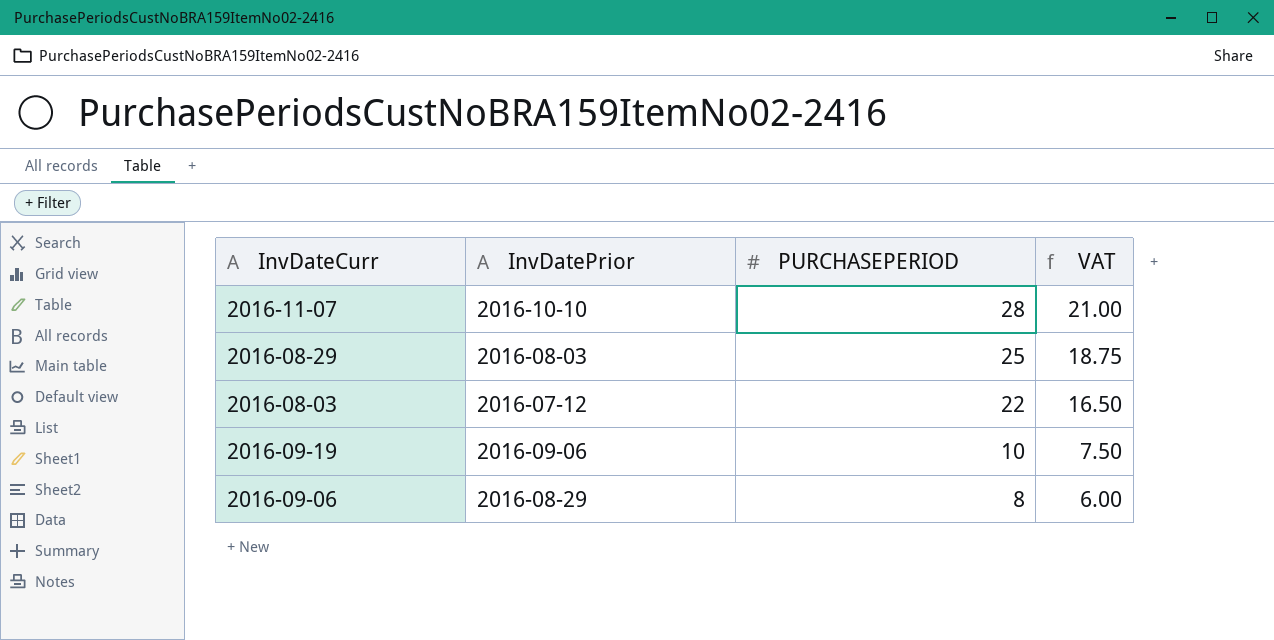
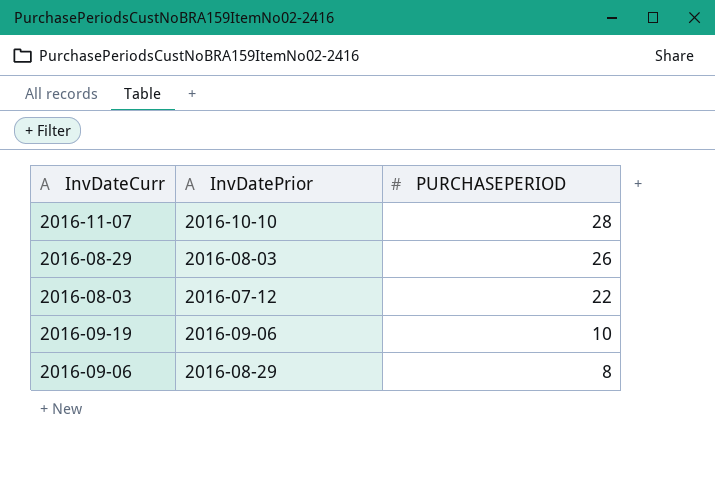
column VAT | formula: [PURCHASEPERIOD] * 0.75 -> none
2016-08-29 | PURCHASEPERIOD: 25 -> 26

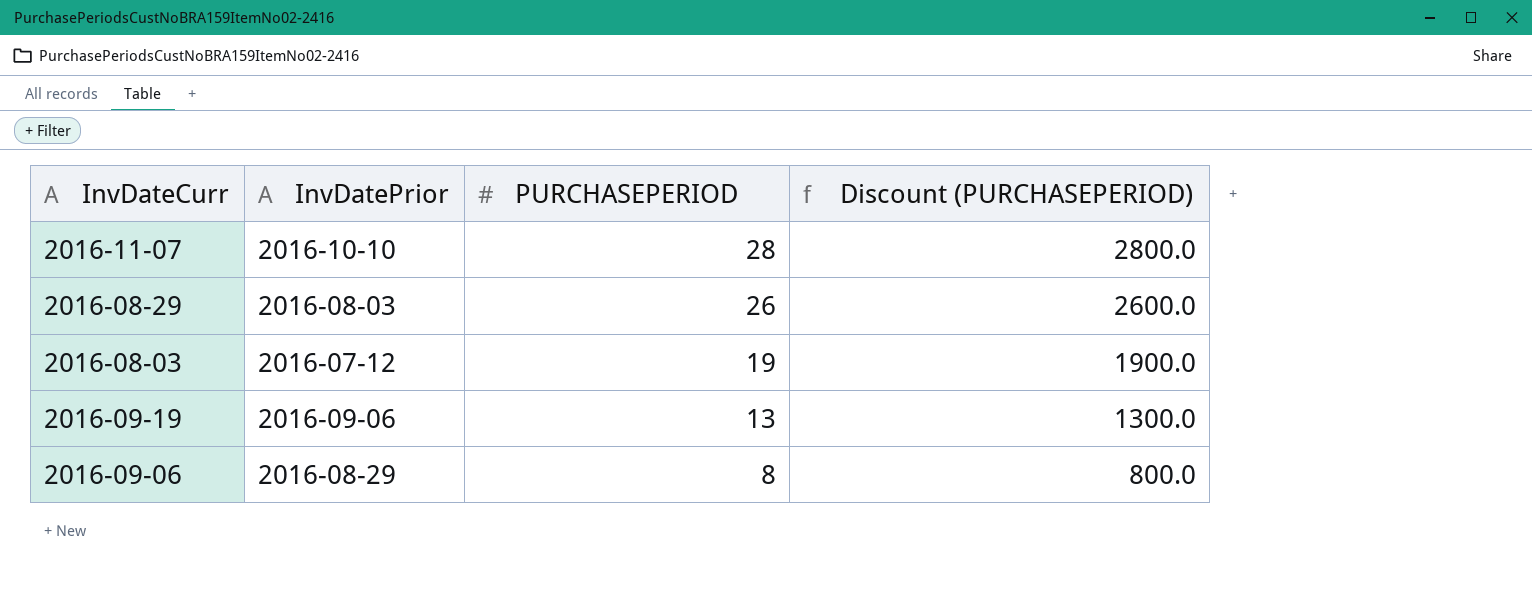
column Discount (PURCHASEPERIOD) | formula: none -> [PURCHASEPERIOD] * 100
2016-08-03 | PURCHASEPERIOD: 22 -> 19
2016-09-19 | PURCHASEPERIOD: 10 -> 13

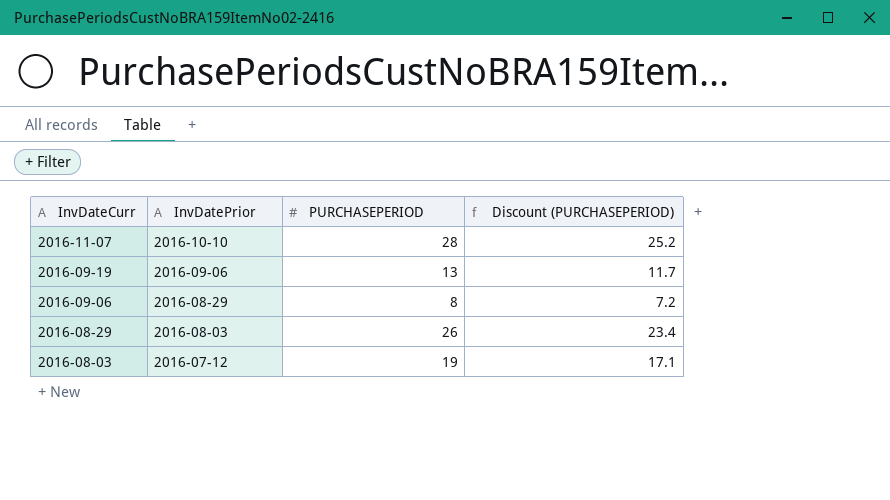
row order: PURCHASEPERIOD descending -> InvDateCurr descending
column Discount (PURCHASEPERIOD) | formula: [PURCHASEPERIOD] * 100 -> [PURCHASEPERIOD] * 0.9

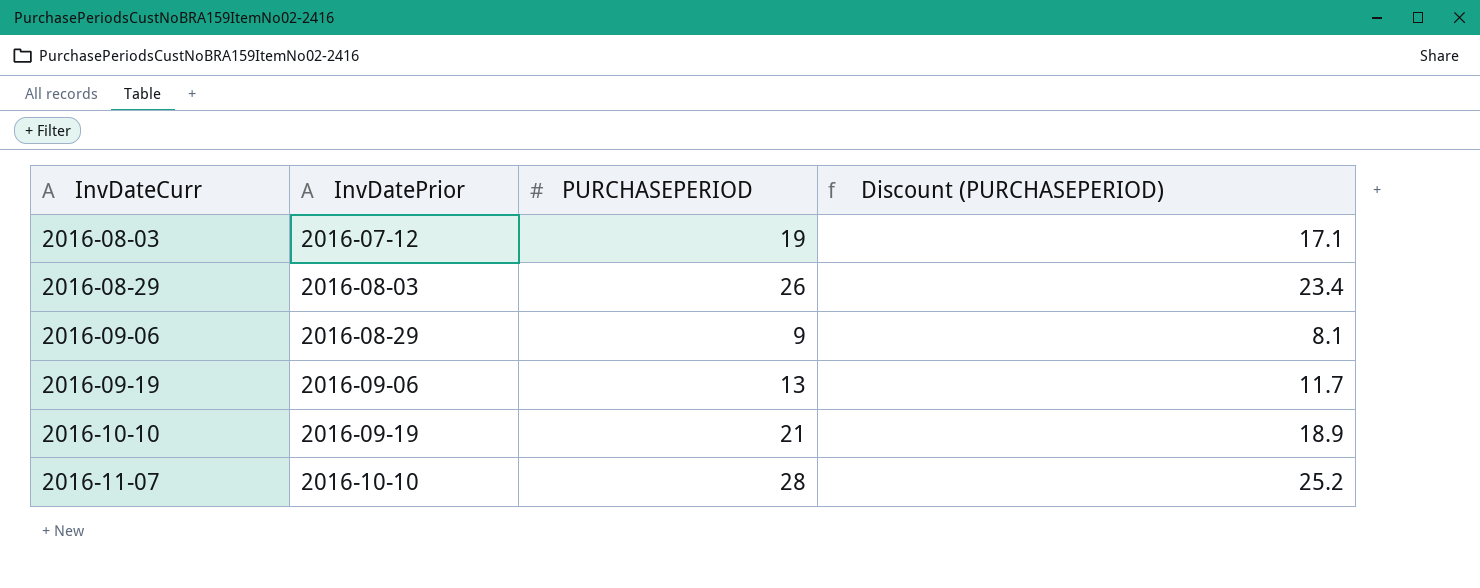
row order: InvDateCurr descending -> InvDateCurr ascending
2016-09-06 | PURCHASEPERIOD: 8 -> 9
2016-09-06 | Discount (PURCHASEPERIOD): 7.2 -> 8.1
row 2016-10-10: none -> 2016-09-19 | 21 | 18.9

